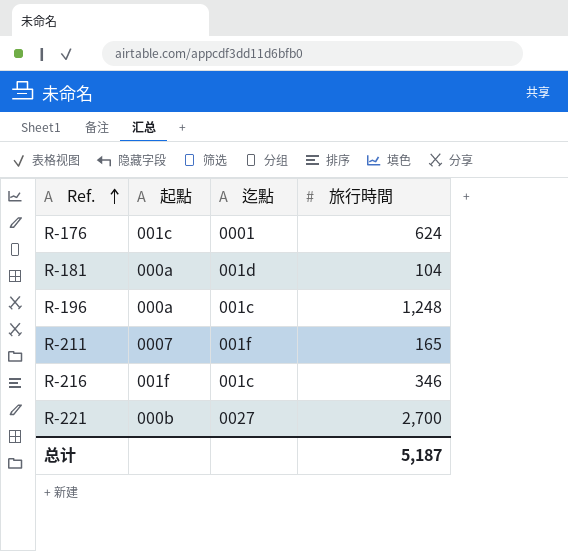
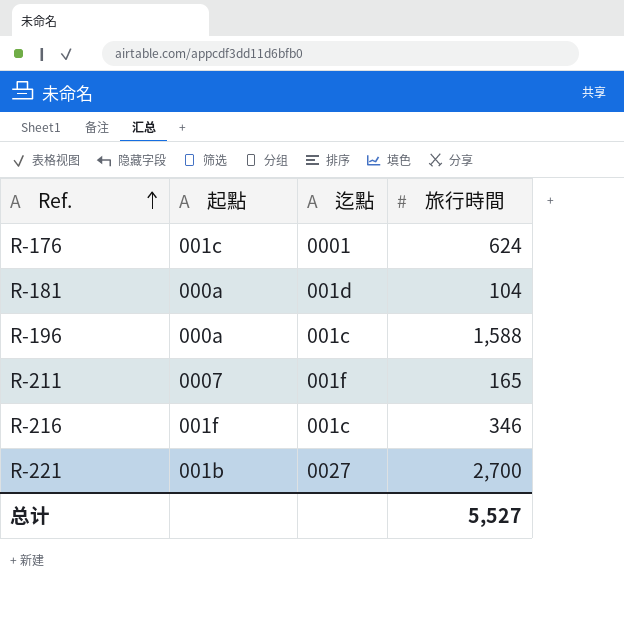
R-196 | 旅行時間: 1,248 -> 1,588
R-221 | 起點: 000b -> 001b
总计 | 旅行時間: 5,187 -> 5,527

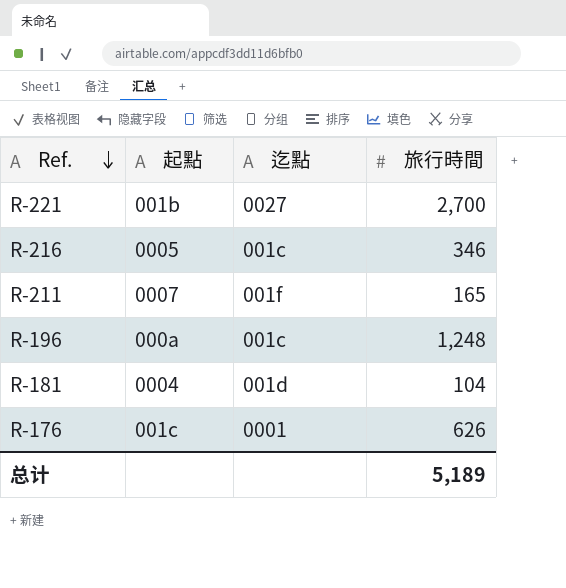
row order: Ref. ascending -> Ref. descending
R-216 | 起點: 001f -> 0005
R-196 | 旅行時間: 1,588 -> 1,248
R-181 | 起點: 000a -> 0004
R-176 | 旅行時間: 624 -> 626
总计 | 旅行時間: 5,527 -> 5,189

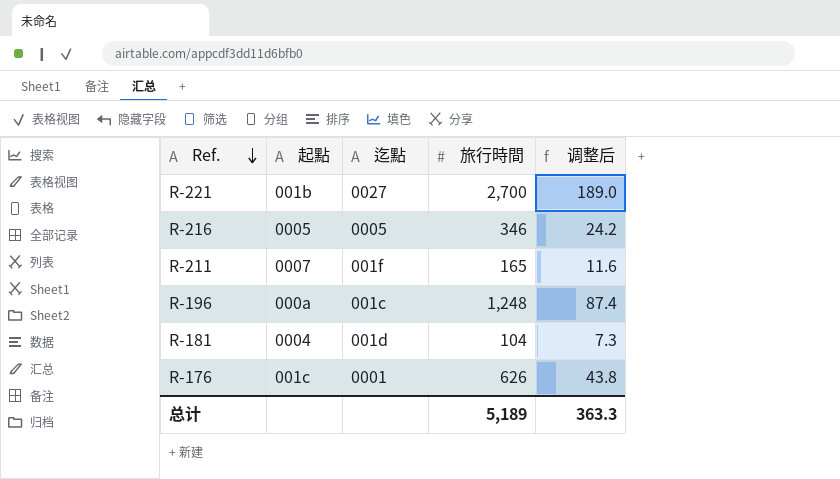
column 调整后 | formula: none -> [旅行時間] * 0.07
R-216 | 迄點: 001c -> 0005

